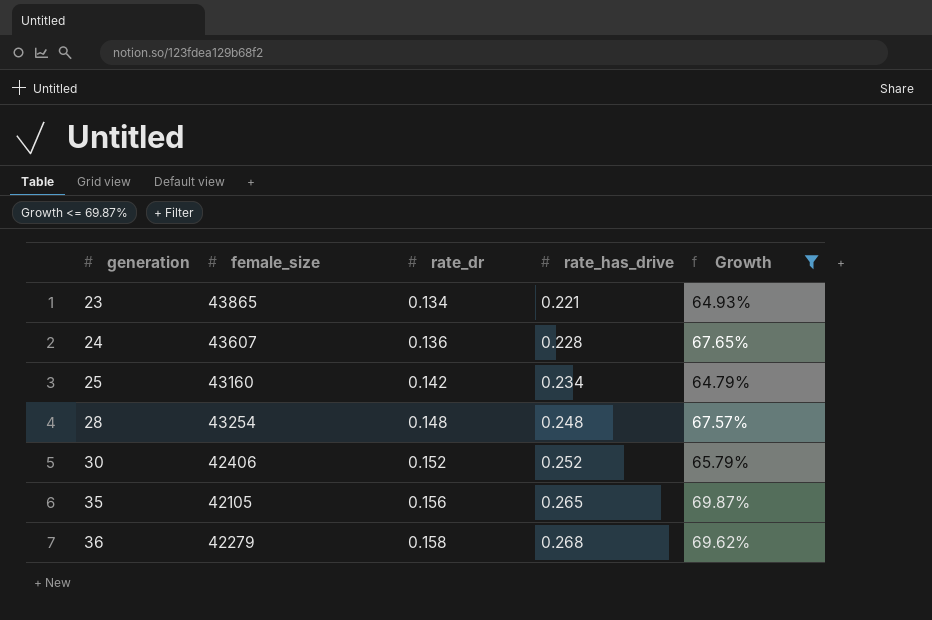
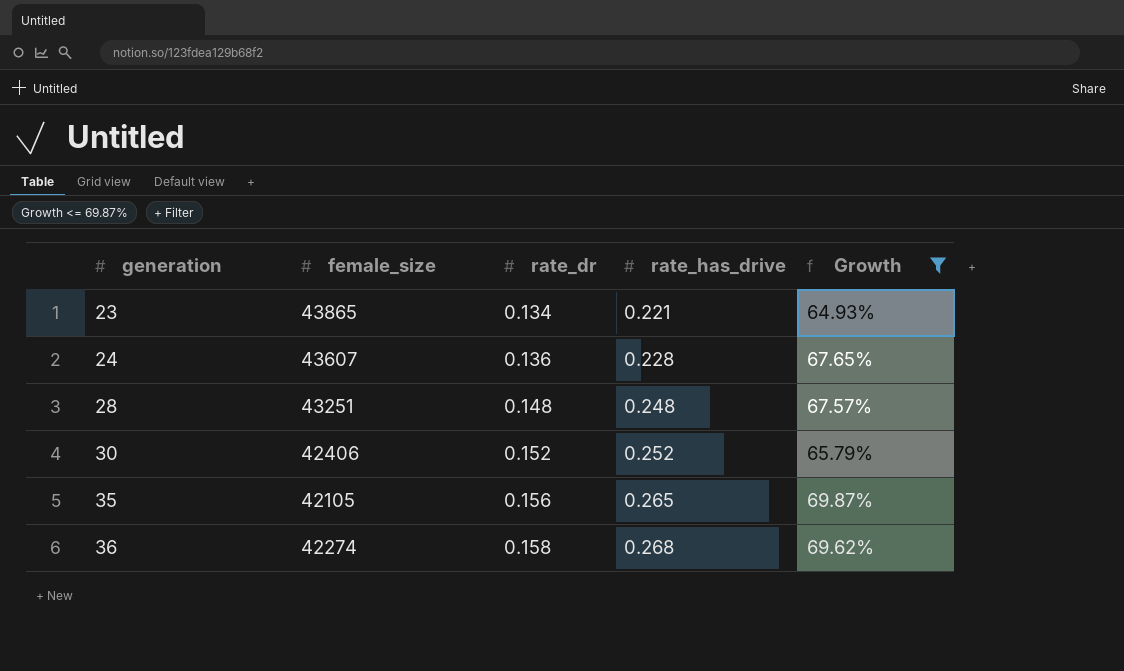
row 25: 43160 | 0.142 | 0.234 | 64.79% -> none
28 | female_size: 43254 -> 43251
36 | female_size: 42279 -> 42274

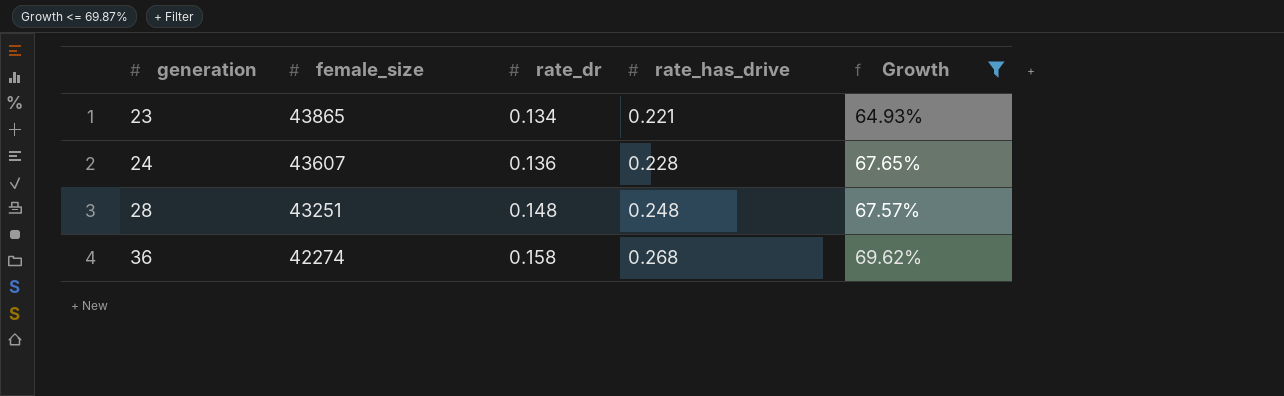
row 30: 42406 | 0.152 | 0.252 | 65.79% -> none
row 35: 42105 | 0.156 | 0.265 | 69.87% -> none

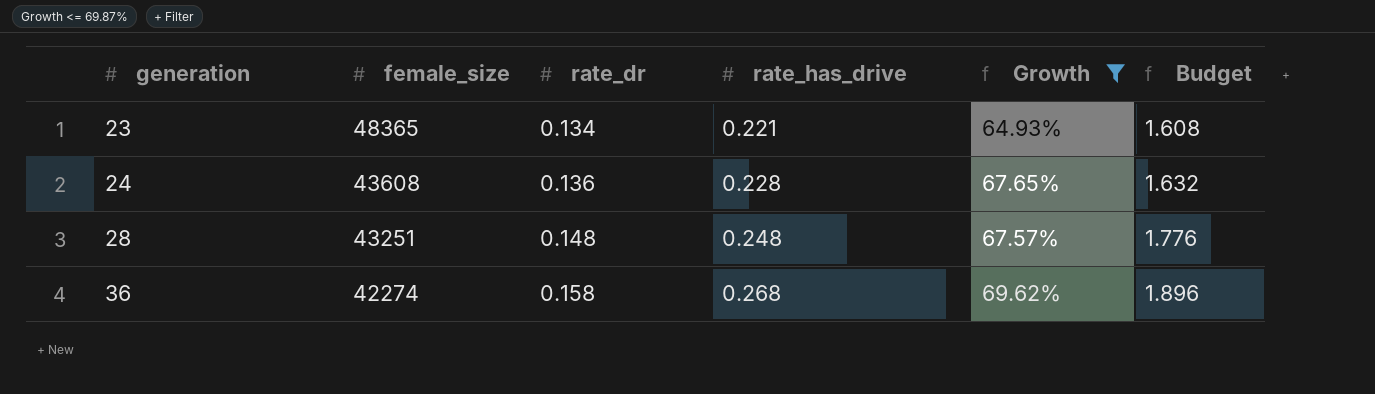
column Budget | formula: none -> [rate_dr] * 12
23 | female_size: 43865 -> 48365
24 | female_size: 43607 -> 43608

